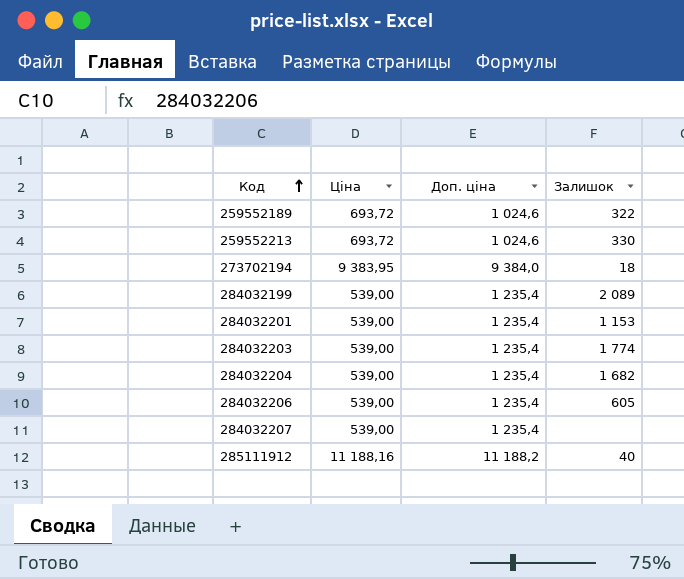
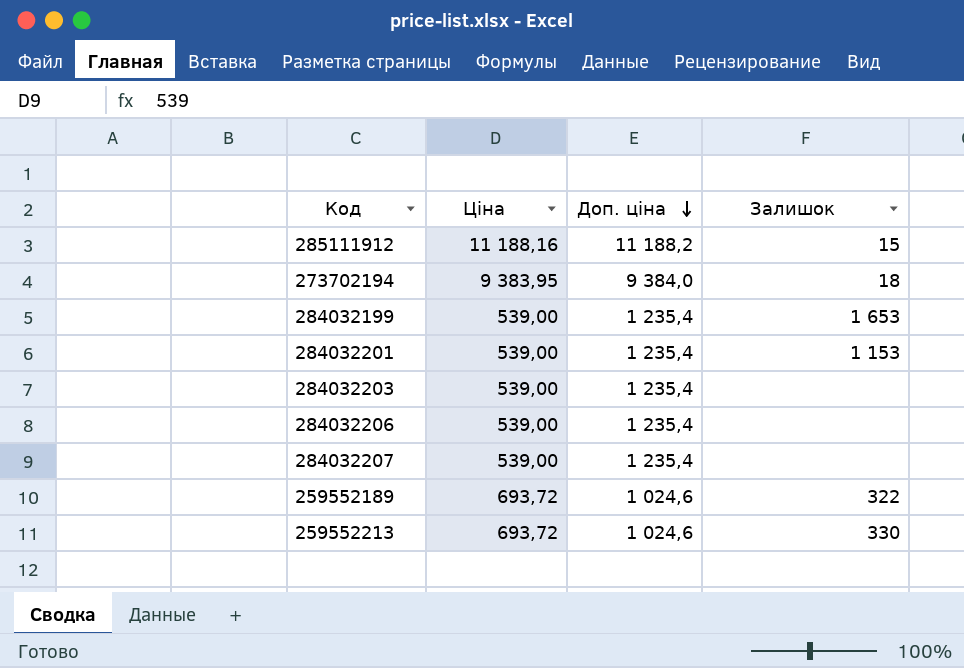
row order: Код ascending -> Доп. ціна descending
row 284032204: 539,00 | 1 235,4 | 1 682 -> none
285111912 | Залишок: 40 -> 15
284032199 | Залишок: 2 089 -> 1 653
284032203 | Залишок: 1 774 -> none
284032206 | Залишок: 605 -> none

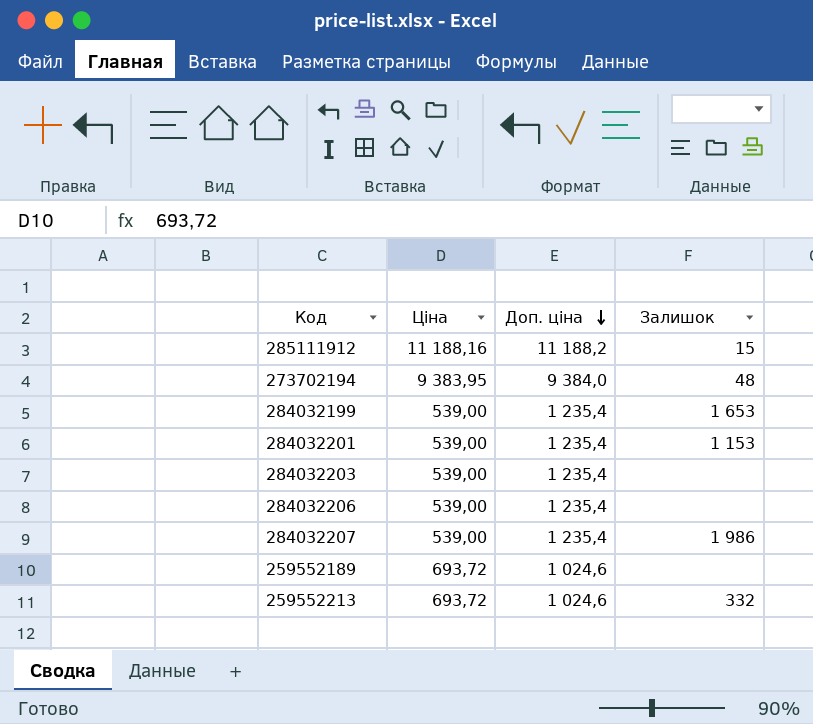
273702194 | Залишок: 18 -> 48
284032207 | Залишок: none -> 1 986
259552189 | Залишок: 322 -> none
259552213 | Залишок: 330 -> 332

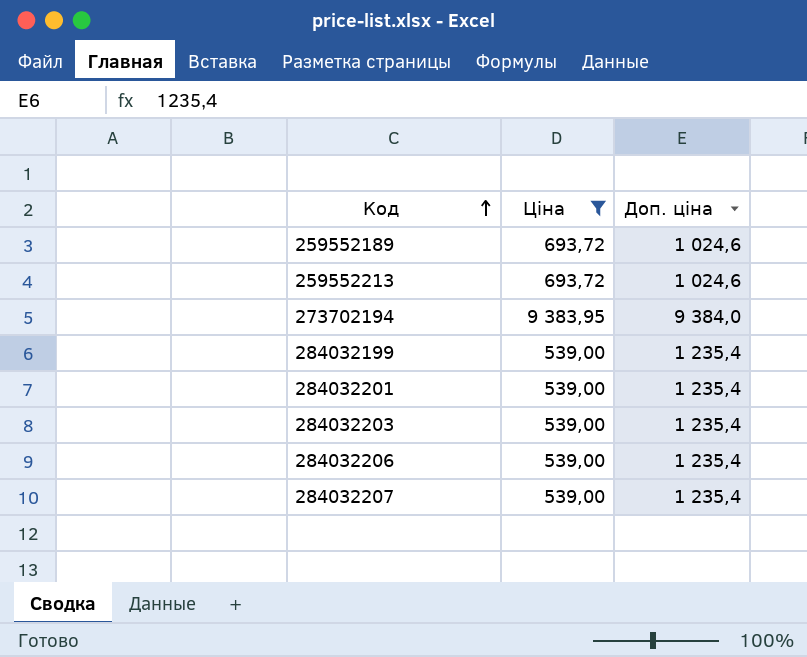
filter: none -> Ціна != 11 188,16
row order: Доп. ціна descending -> Код ascending
column Залишок | position: 4 -> none

